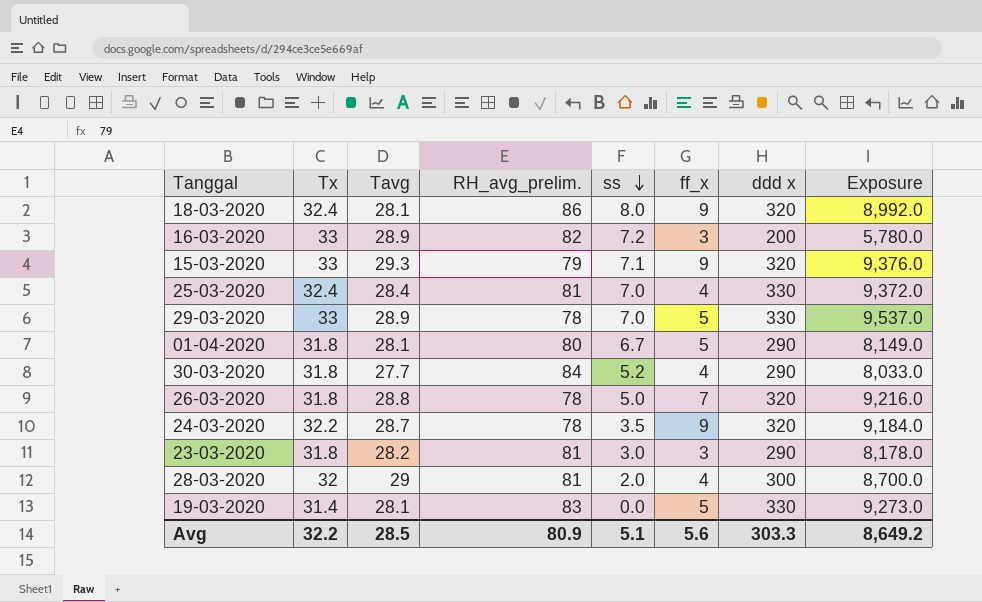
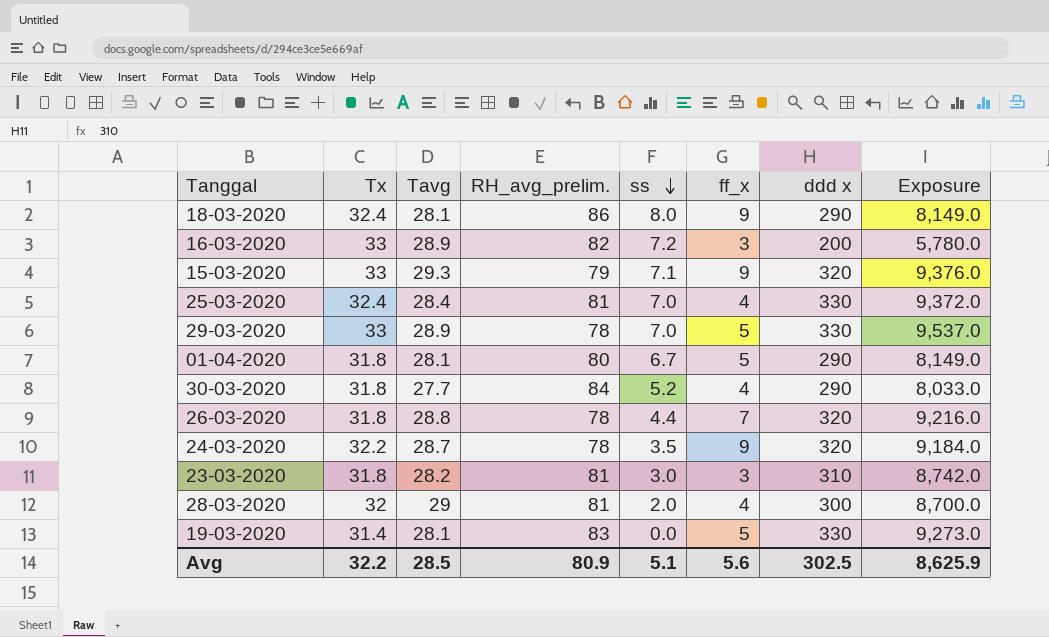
18-03-2020 | ddd x: 320 -> 290
18-03-2020 | Exposure: 8,992.0 -> 8,149.0
26-03-2020 | ss: 5.0 -> 4.4
23-03-2020 | ddd x: 290 -> 310
23-03-2020 | Exposure: 8,178.0 -> 8,742.0
Avg | ddd x: 303.3 -> 302.5
Avg | Exposure: 8,649.2 -> 8,625.9

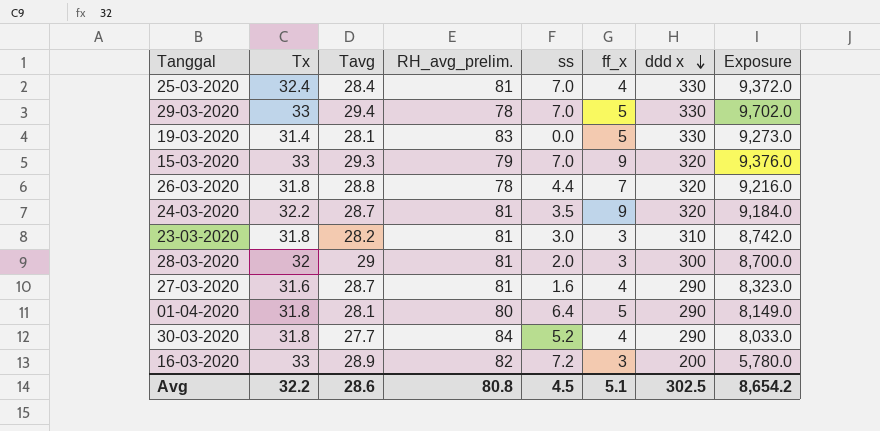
row order: ss descending -> ddd x descending
row 18-03-2020: 32.4 | 28.1 | 86 | 8.0 | 9 | 290 | 8,149.0 -> none
29-03-2020 | Tavg: 28.9 -> 29.4
29-03-2020 | Exposure: 9,537.0 -> 9,702.0
15-03-2020 | ss: 7.1 -> 7.0
24-03-2020 | RH_avg_prelim.: 78 -> 81
28-03-2020 | ff_x: 4 -> 3
row 27-03-2020: none -> 31.6 | 28.7 | 81 | 1.6 | 4 | 290 | 8,323.0
01-04-2020 | ss: 6.7 -> 6.4
Avg | Tavg: 28.5 -> 28.6
Avg | RH_avg_prelim.: 80.9 -> 80.8
Avg | ss: 5.1 -> 4.5
Avg | ff_x: 5.6 -> 5.1
Avg | Exposure: 8,625.9 -> 8,654.2

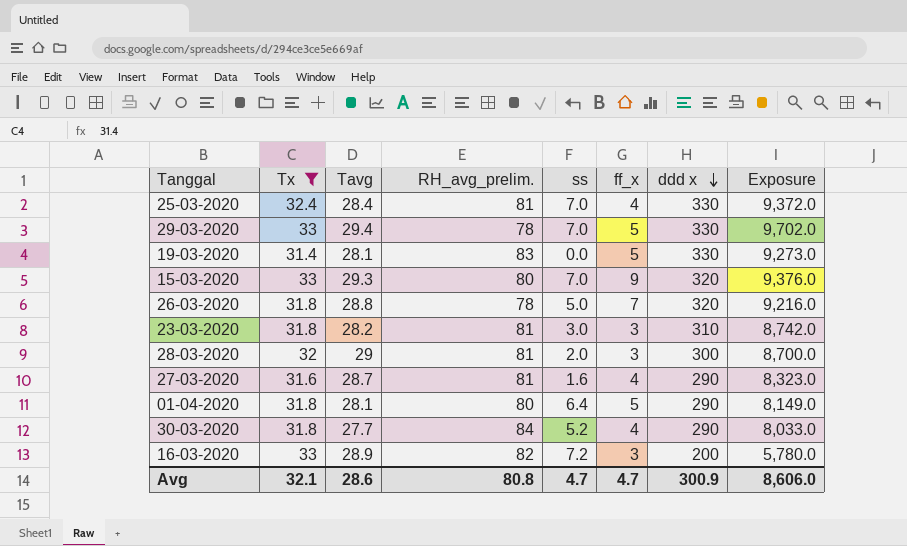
filter: none -> Tx != 32.2
15-03-2020 | RH_avg_prelim.: 79 -> 80
26-03-2020 | ss: 4.4 -> 5.0
Avg | Tx: 32.2 -> 32.1
Avg | ss: 4.5 -> 4.7
Avg | ff_x: 5.1 -> 4.7
Avg | ddd x: 302.5 -> 300.9
Avg | Exposure: 8,654.2 -> 8,606.0

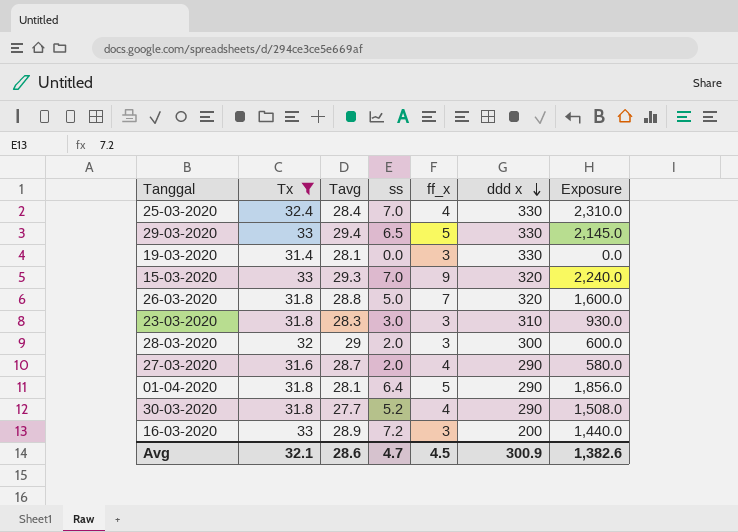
column RH_avg_prelim. | position: 4 -> none
column Exposure | formula: [Tavg] * [ddd x] -> [ss] * [ddd x]
29-03-2020 | ss: 7.0 -> 6.5
19-03-2020 | ff_x: 5 -> 3
23-03-2020 | Tavg: 28.2 -> 28.3
27-03-2020 | ss: 1.6 -> 2.0
Avg | ff_x: 4.7 -> 4.5
Avg | Exposure: 8,606.0 -> 1,382.6

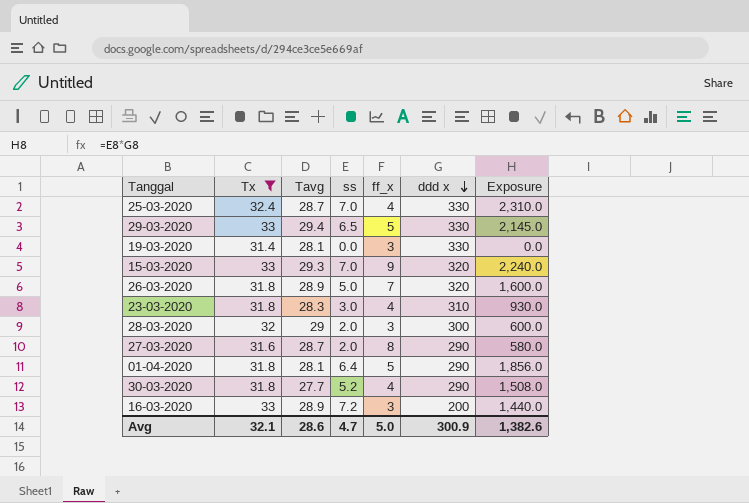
25-03-2020 | Tavg: 28.4 -> 28.7
26-03-2020 | Tavg: 28.8 -> 28.9
23-03-2020 | ff_x: 3 -> 4
27-03-2020 | ff_x: 4 -> 8
Avg | ff_x: 4.5 -> 5.0

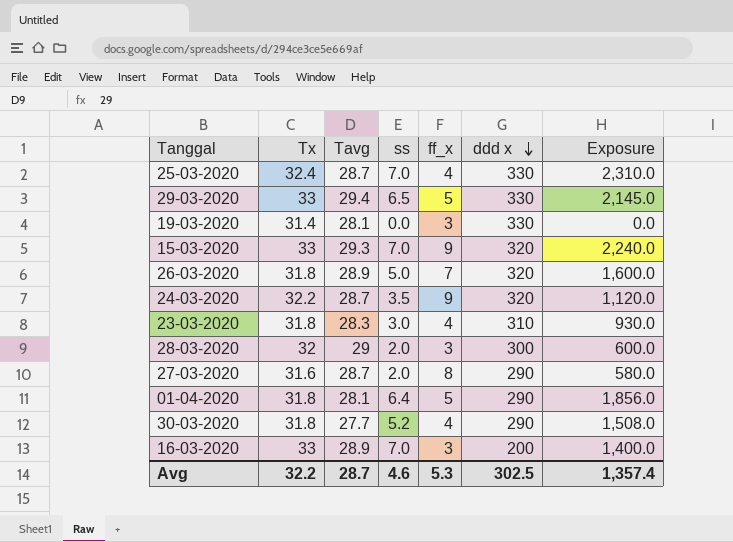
filter: Tx != 32.2 -> none
16-03-2020 | ss: 7.2 -> 7.0
16-03-2020 | Exposure: 1,440.0 -> 1,400.0
Avg | Tx: 32.1 -> 32.2
Avg | Tavg: 28.6 -> 28.7
Avg | ss: 4.7 -> 4.6
Avg | ff_x: 5.0 -> 5.3
Avg | ddd x: 300.9 -> 302.5
Avg | Exposure: 1,382.6 -> 1,357.4

